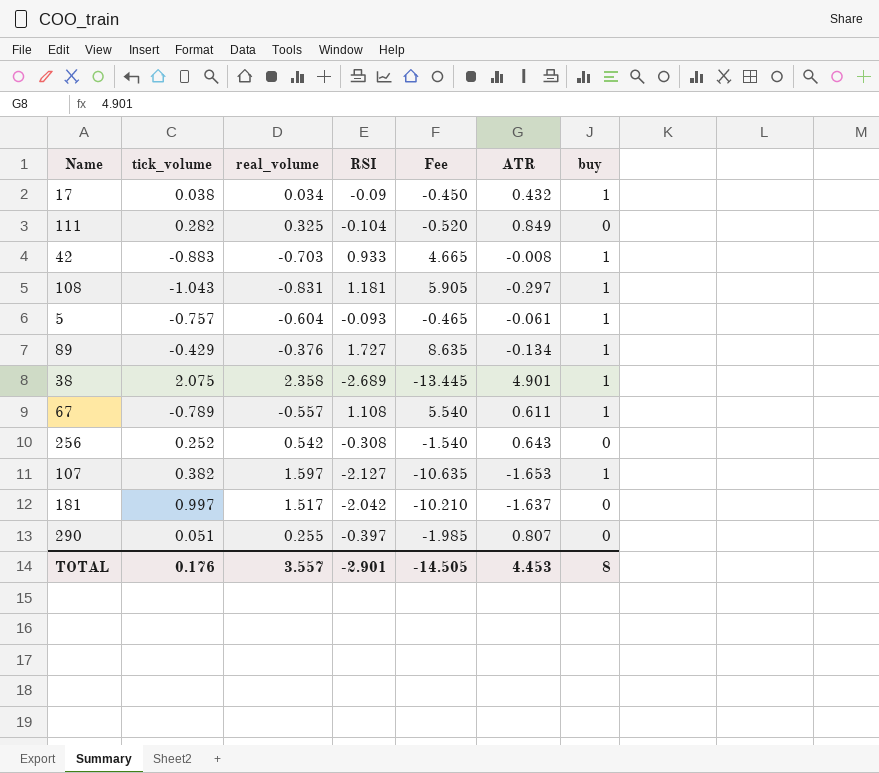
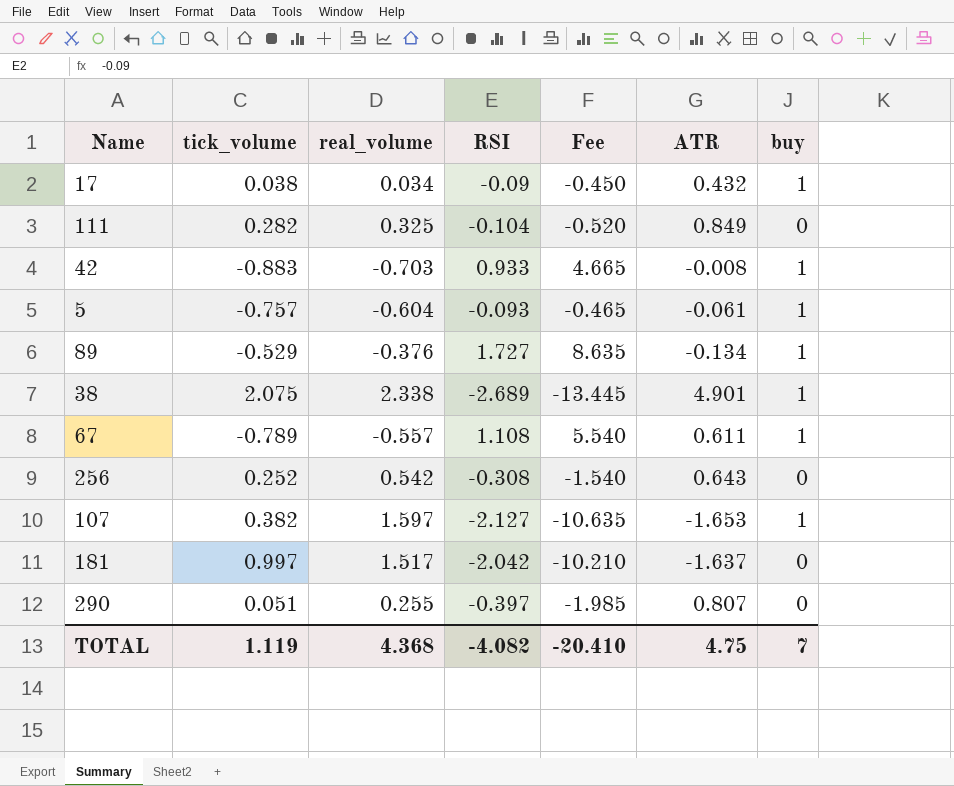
row 108: -1.043 | -0.831 | 1.181 | 5.905 | -0.297 | 1 -> none
89 | tick_volume: -0.429 -> -0.529
38 | real_volume: 2.358 -> 2.338
TOTAL | tick_volume: 0.176 -> 1.119
TOTAL | real_volume: 3.557 -> 4.368
TOTAL | RSI: -2.901 -> -4.082
TOTAL | Fee: -14.505 -> -20.410
TOTAL | ATR: 4.453 -> 4.75
TOTAL | buy: 8 -> 7

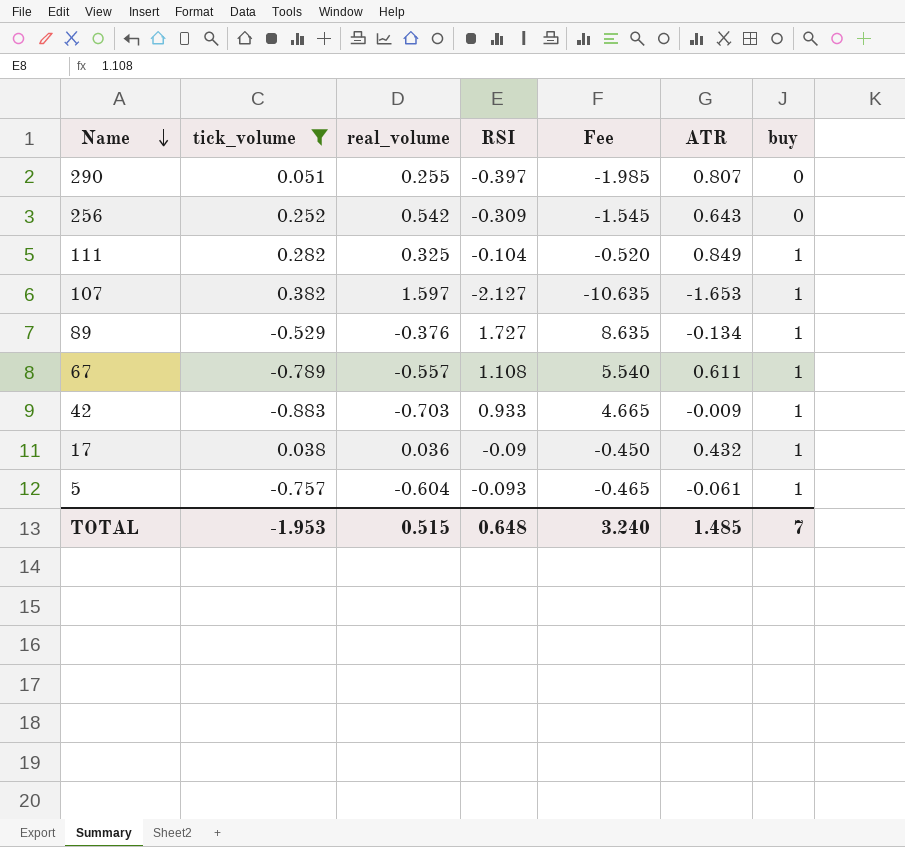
filter: none -> tick_volume <= 0.382
row order: none -> Name descending
256 | RSI: -0.308 -> -0.309
256 | Fee: -1.540 -> -1.545
111 | buy: 0 -> 1
42 | ATR: -0.008 -> -0.009
17 | real_volume: 0.034 -> 0.036
TOTAL | tick_volume: 1.119 -> -1.953
TOTAL | real_volume: 4.368 -> 0.515
TOTAL | RSI: -4.082 -> 0.648
TOTAL | Fee: -20.410 -> 3.240
TOTAL | ATR: 4.75 -> 1.485

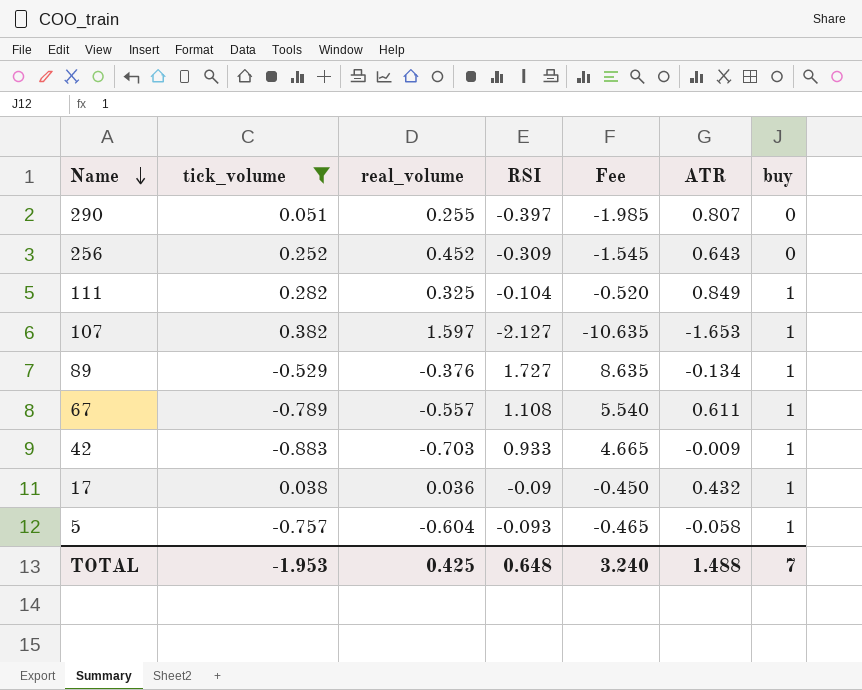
256 | real_volume: 0.542 -> 0.452
5 | ATR: -0.061 -> -0.058
TOTAL | real_volume: 0.515 -> 0.425
TOTAL | ATR: 1.485 -> 1.488

